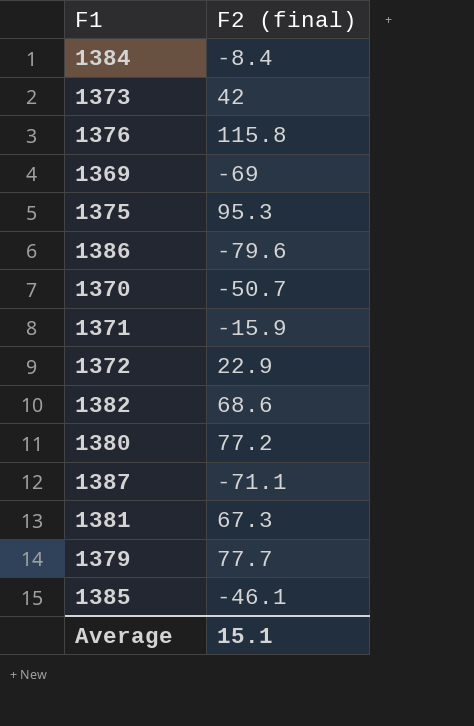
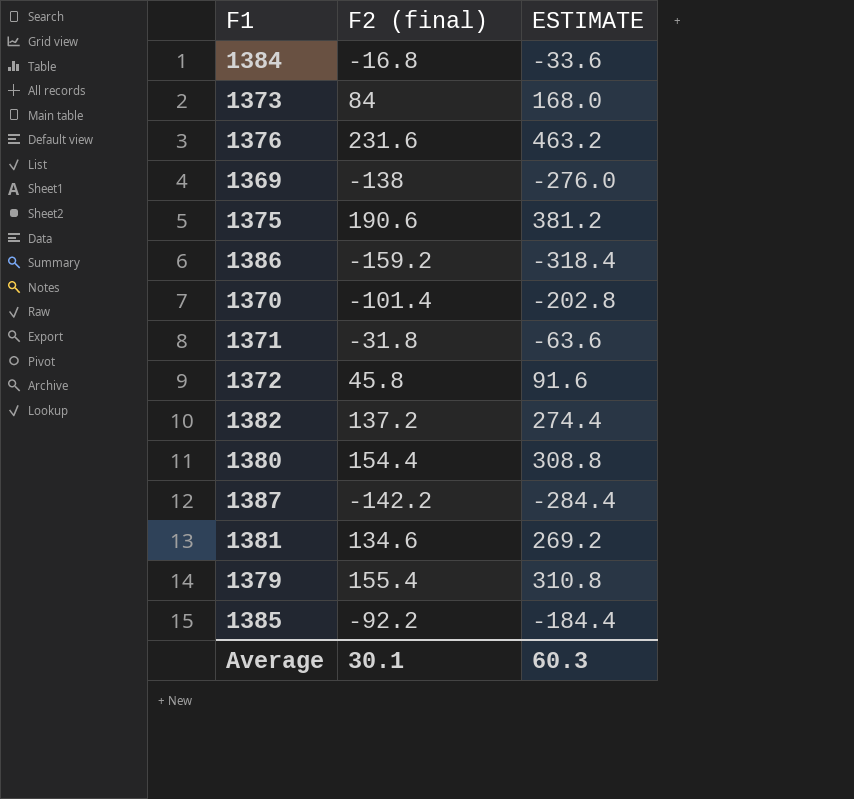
column ESTIMATE | formula: none -> [F2 (final)] * 2
1384 | F2 (final): -8.4 -> -16.8
1373 | F2 (final): 42 -> 84
1376 | F2 (final): 115.8 -> 231.6
1369 | F2 (final): -69 -> -138
1375 | F2 (final): 95.3 -> 190.6
1386 | F2 (final): -79.6 -> -159.2
1370 | F2 (final): -50.7 -> -101.4
1371 | F2 (final): -15.9 -> -31.8
1372 | F2 (final): 22.9 -> 45.8
1382 | F2 (final): 68.6 -> 137.2
1380 | F2 (final): 77.2 -> 154.4
1387 | F2 (final): -71.1 -> -142.2
1381 | F2 (final): 67.3 -> 134.6
1379 | F2 (final): 77.7 -> 155.4
1385 | F2 (final): -46.1 -> -92.2
Average | F2 (final): 15.1 -> 30.1

